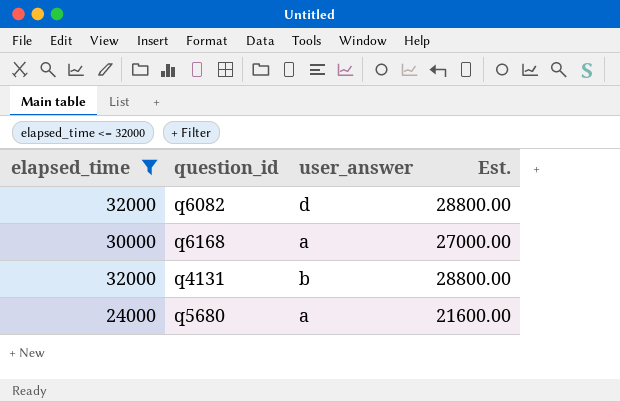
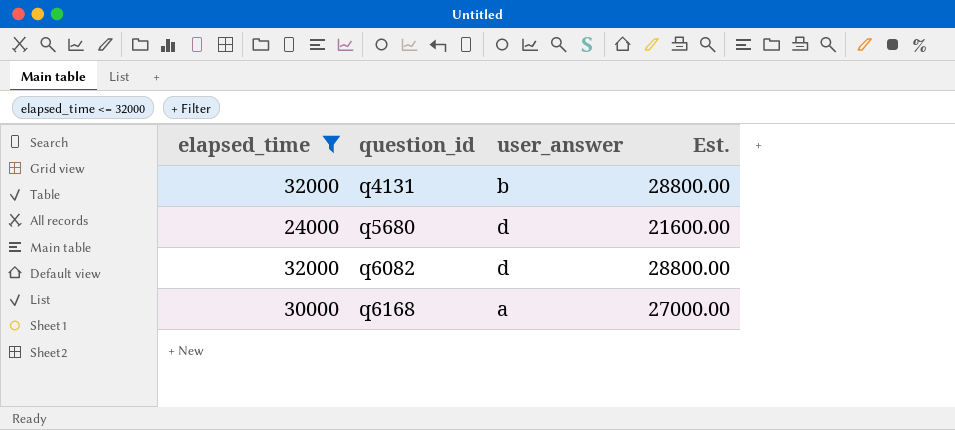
row order: none -> question_id ascending
q5680 | user_answer: a -> d

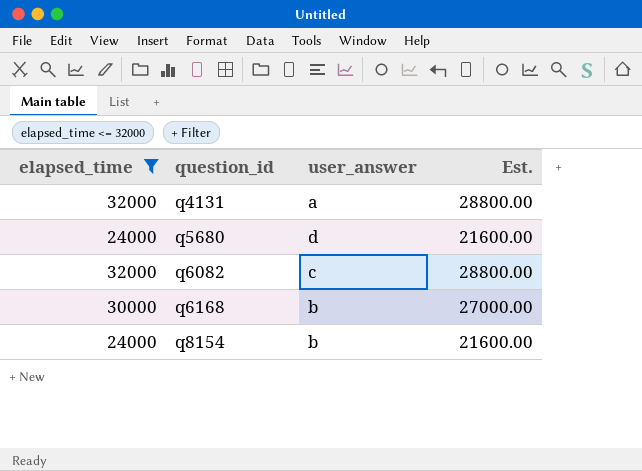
q4131 | user_answer: b -> a
q6082 | user_answer: d -> c
q6168 | user_answer: a -> b
row q8154: none -> 24000 | b | 21600.00

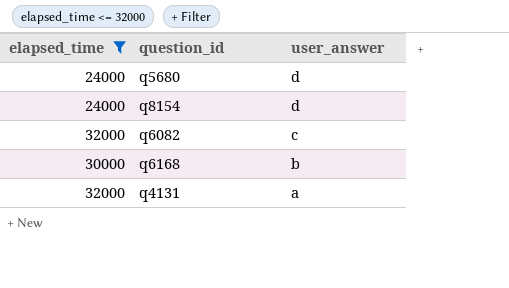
row order: question_id ascending -> user_answer descending
column Est. | formula: [elapsed_time] * 0.9 -> none
q8154 | user_answer: b -> d

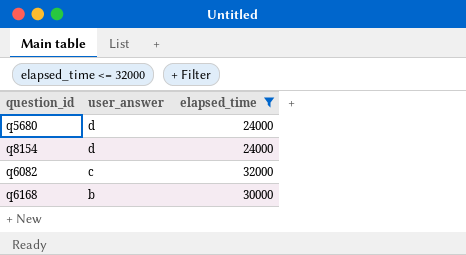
column elapsed_time | position: 1 -> 3
row q4131: 32000 | a -> none

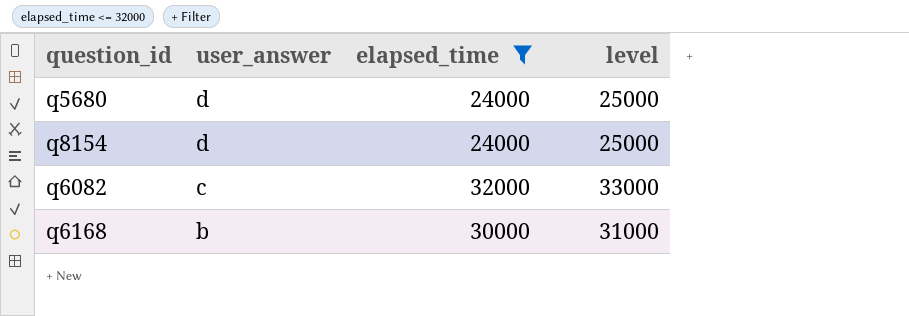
column level | formula: none -> [elapsed_time] + 1000

